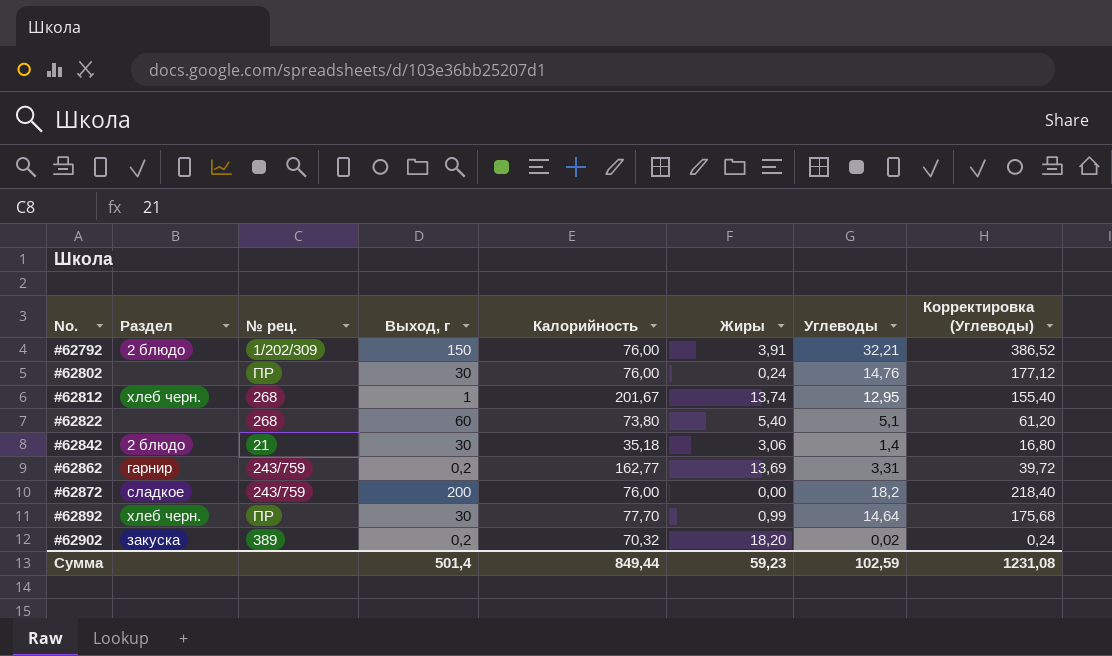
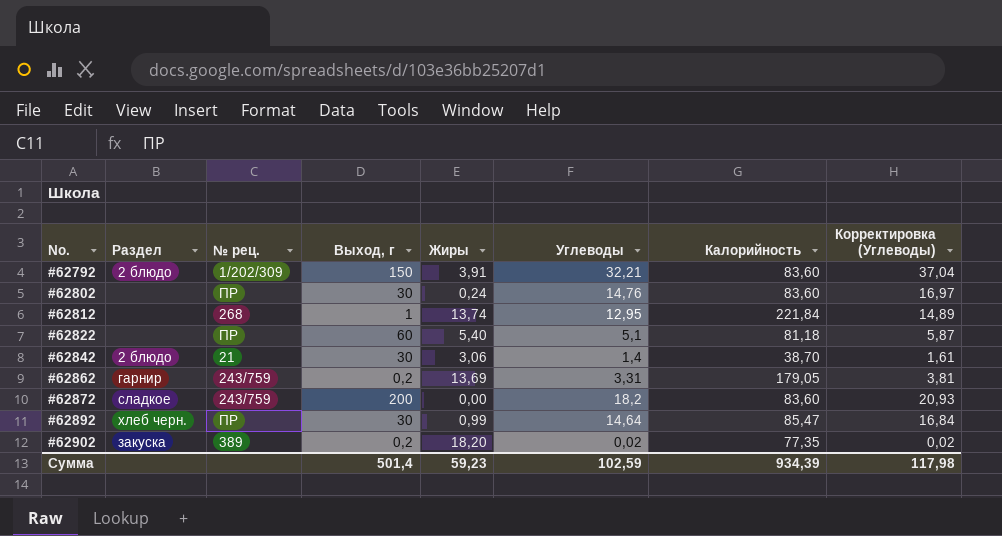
column Калорийность | position: 5 -> 7
column Корректировка (Углеводы) | formula: [Углеводы] * 12 -> [Углеводы] * 1,15
#62792 | Калорийность: 76,00 -> 83,60
#62802 | Калорийность: 76,00 -> 83,60
#62812 | Раздел: хлеб черн. -> none
#62812 | Калорийность: 201,67 -> 221,84
#62822 | № рец.: 268 -> ПР
#62822 | Калорийность: 73,80 -> 81,18
#62842 | Калорийность: 35,18 -> 38,70
#62862 | Калорийность: 162,77 -> 179,05
#62872 | Калорийность: 76,00 -> 83,60
#62892 | Калорийность: 77,70 -> 85,47
#62902 | Калорийность: 70,32 -> 77,35
Сумма | Калорийность: 849,44 -> 934,39
Сумма | Корректировка (Углеводы): 1231,08 -> 117,98

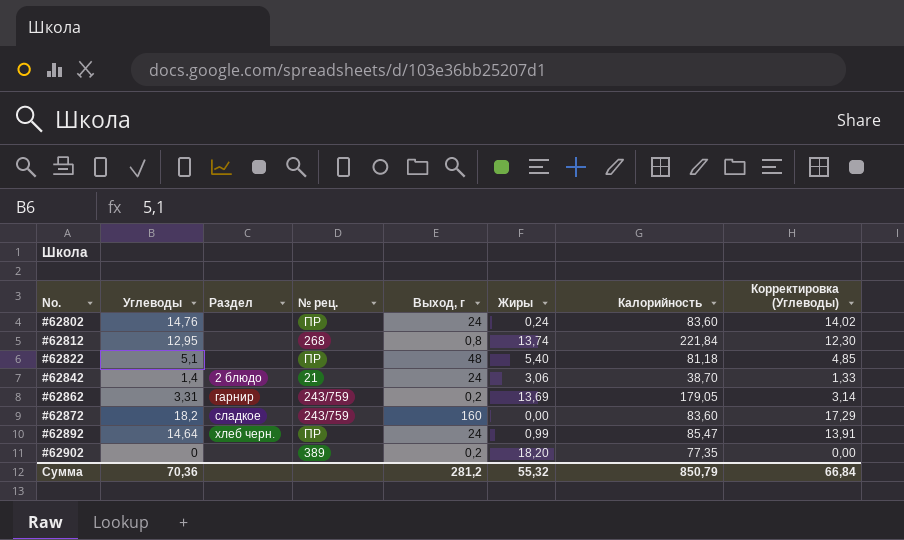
column Углеводы | position: 6 -> 2
column Корректировка (Углеводы) | formula: [Углеводы] * 1,15 -> [Углеводы] * 0,95
row #62792: 2 блюдо | 1/202/309 | 150 | 3,91 | 32,21 | 83,60 | 37,04 -> none
#62802 | Выход, г: 30 -> 24
#62812 | Выход, г: 1 -> 0,8
#62822 | Выход, г: 60 -> 48
#62842 | Выход, г: 30 -> 24
#62872 | Выход, г: 200 -> 160
#62892 | Выход, г: 30 -> 24
#62902 | Углеводы: 0,02 -> 0
#62902 | Раздел: закуска -> none
Сумма | Углеводы: 102,59 -> 70,36
Сумма | Выход, г: 501,4 -> 281,2
Сумма | Жиры: 59,23 -> 55,32
Сумма | Калорийность: 934,39 -> 850,79
Сумма | Корректировка (Углеводы): 117,98 -> 66,84

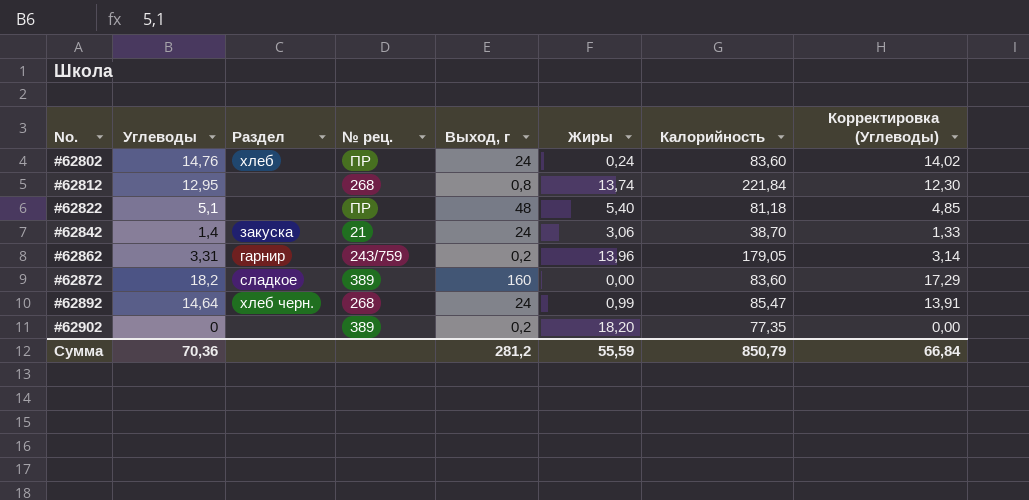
#62802 | Раздел: none -> хлеб
#62842 | Раздел: 2 блюдо -> закуска
#62862 | Жиры: 13,69 -> 13,96
#62872 | № рец.: 243/759 -> 389
#62892 | № рец.: ПР -> 268
Сумма | Жиры: 55,32 -> 55,59

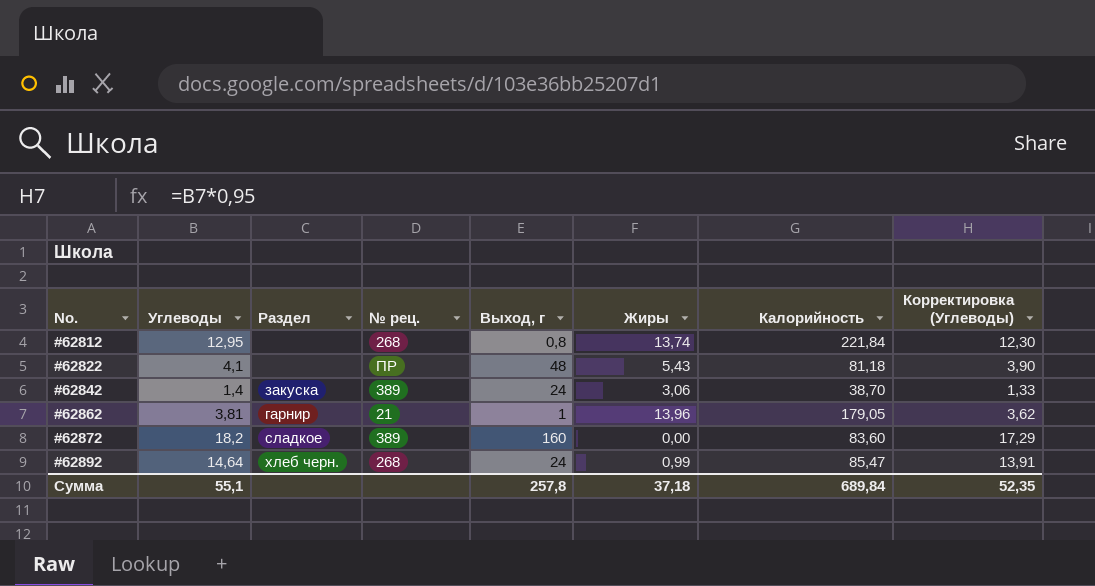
row #62802: 14,76 | хлеб | ПР | 24 | 0,24 | 83,60 | 14,02 -> none
row #62902: 0 | none | 389 | 0,2 | 18,20 | 77,35 | 0,00 -> none
#62822 | Углеводы: 5,1 -> 4,1
#62822 | Жиры: 5,40 -> 5,43
#62822 | Корректировка (Углеводы): 4,85 -> 3,90
#62842 | № рец.: 21 -> 389
#62862 | Углеводы: 3,31 -> 3,81
#62862 | № рец.: 243/759 -> 21
#62862 | Выход, г: 0,2 -> 1
#62862 | Корректировка (Углеводы): 3,14 -> 3,62
Сумма | Углеводы: 70,36 -> 55,1
Сумма | Выход, г: 281,2 -> 257,8
Сумма | Жиры: 55,59 -> 37,18
Сумма | Калорийность: 850,79 -> 689,84
Сумма | Корректировка (Углеводы): 66,84 -> 52,35

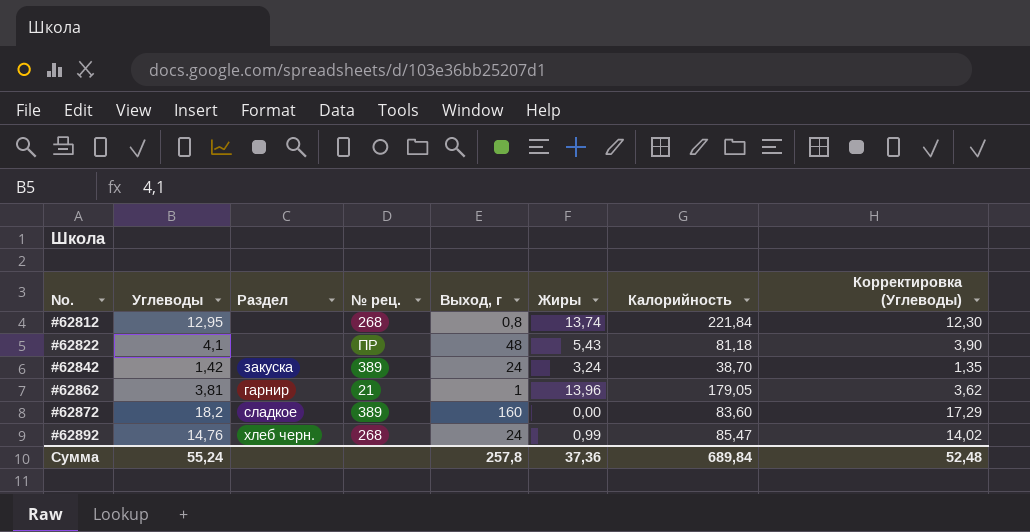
#62842 | Углеводы: 1,4 -> 1,42
#62842 | Жиры: 3,06 -> 3,24
#62842 | Корректировка (Углеводы): 1,33 -> 1,35
#62892 | Углеводы: 14,64 -> 14,76
#62892 | Корректировка (Углеводы): 13,91 -> 14,02
Сумма | Углеводы: 55,1 -> 55,24
Сумма | Жиры: 37,18 -> 37,36
Сумма | Корректировка (Углеводы): 52,35 -> 52,48

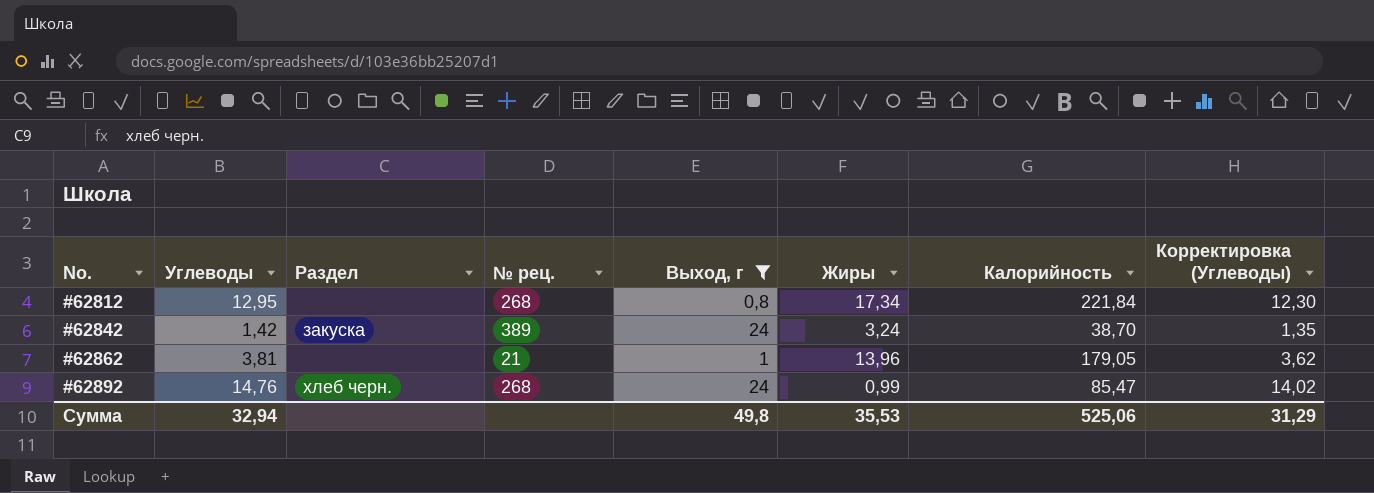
filter: none -> Выход, г <= 24
#62812 | Жиры: 13,74 -> 17,34
#62862 | Раздел: гарнир -> none
Сумма | Углеводы: 55,24 -> 32,94
Сумма | Выход, г: 257,8 -> 49,8
Сумма | Жиры: 37,36 -> 35,53
Сумма | Калорийность: 689,84 -> 525,06
Сумма | Корректировка (Углеводы): 52,48 -> 31,29

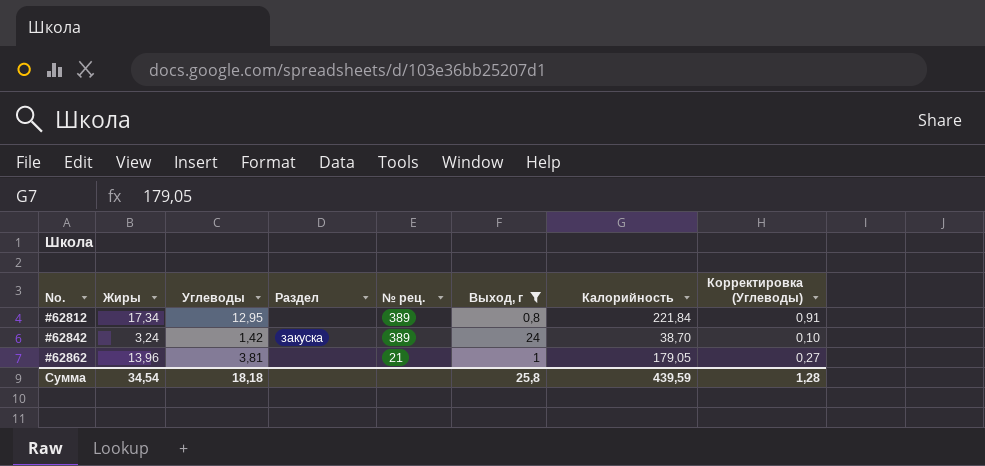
column Жиры | position: 6 -> 2
column Корректировка (Углеводы) | formula: [Углеводы] * 0,95 -> [Углеводы] * 0,07
row #62892: 14,76 | хлеб черн. | 268 | 24 | 0,99 | 85,47 | 14,02 -> none
#62812 | № рец.: 268 -> 389
Сумма | Жиры: 35,53 -> 34,54
Сумма | Углеводы: 32,94 -> 18,18
Сумма | Выход, г: 49,8 -> 25,8
Сумма | Калорийность: 525,06 -> 439,59
Сумма | Корректировка (Углеводы): 31,29 -> 1,28

